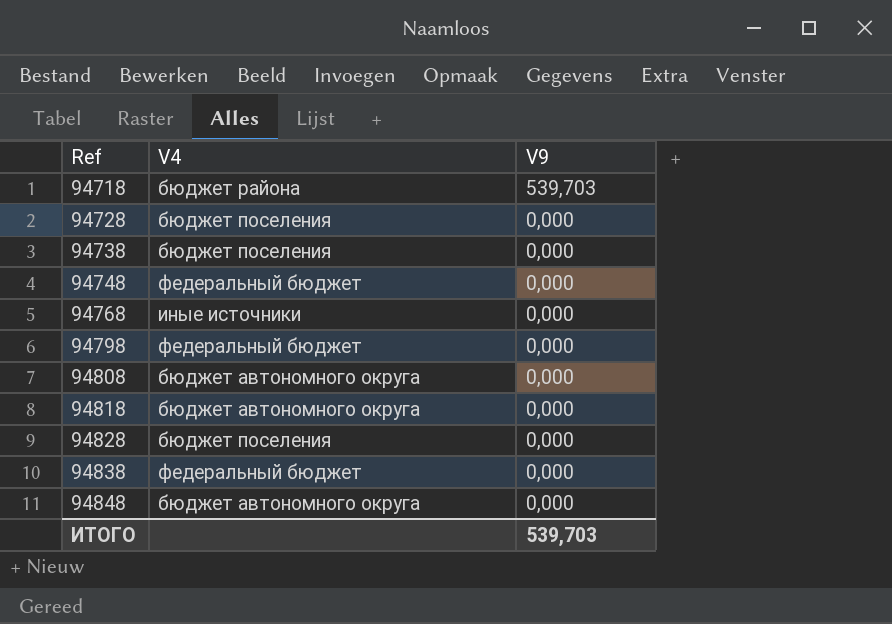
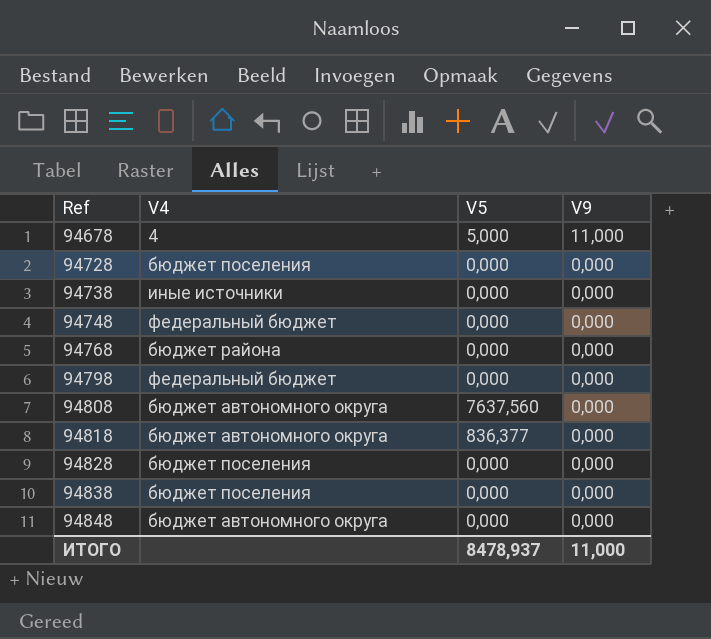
column V5 | position: none -> 3
row 94718: бюджет района | 539,703 -> none
row 94678: none -> 4 | 5,000 | 11,000
94738 | V4: бюджет поселения -> иные источники
94768 | V4: иные источники -> бюджет района
94838 | V4: федеральный бюджет -> бюджет поселения
ИТОГО | V9: 539,703 -> 11,000

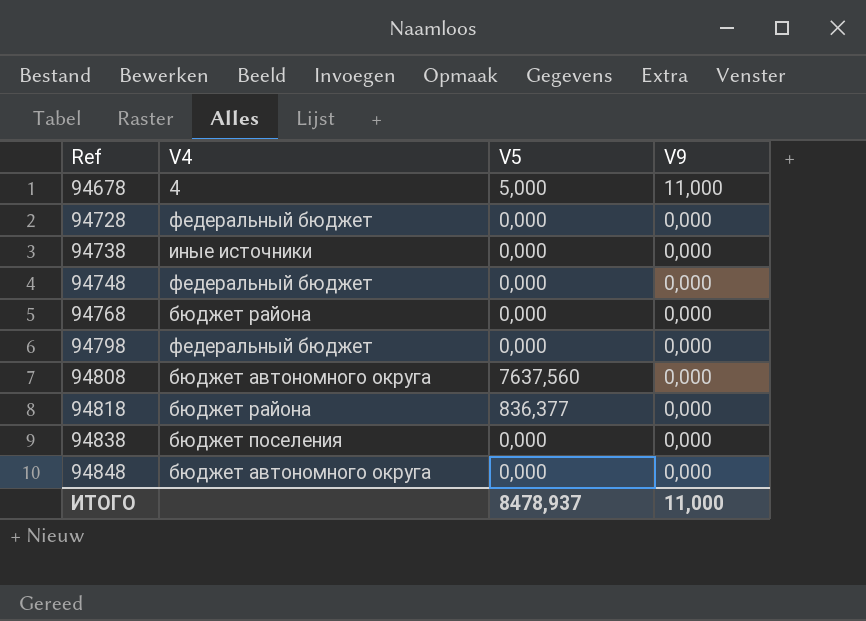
row 94828: бюджет поселения | 0,000 | 0,000 -> none
94728 | V4: бюджет поселения -> федеральный бюджет
94818 | V4: бюджет автономного округа -> бюджет района

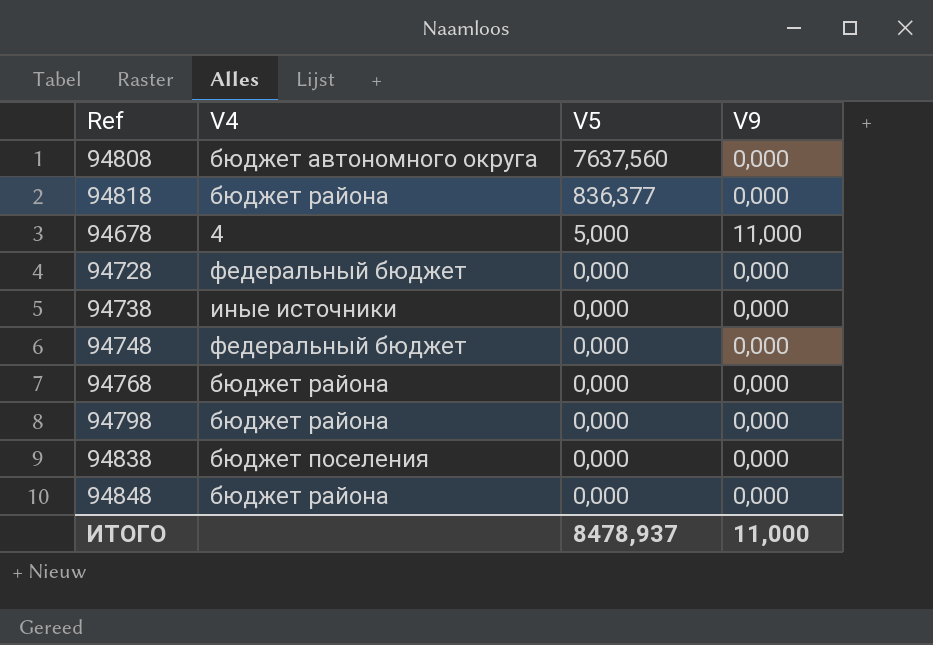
row order: Ref ascending -> V5 descending
94798 | V4: федеральный бюджет -> бюджет района
94848 | V4: бюджет автономного округа -> бюджет района

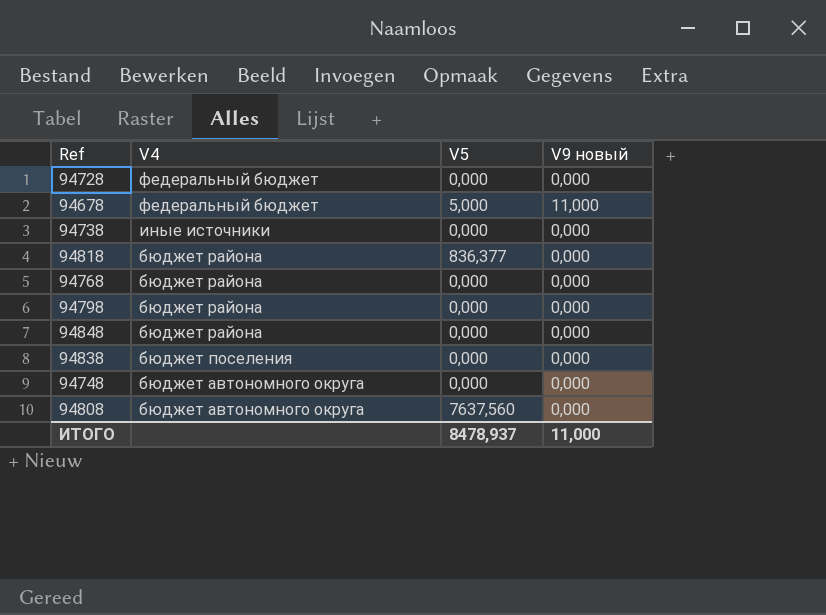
row order: V5 descending -> V4 descending
column name: V9 -> V9 новый
94678 | V4: 4 -> федеральный бюджет
94748 | V4: федеральный бюджет -> бюджет автономного округа

